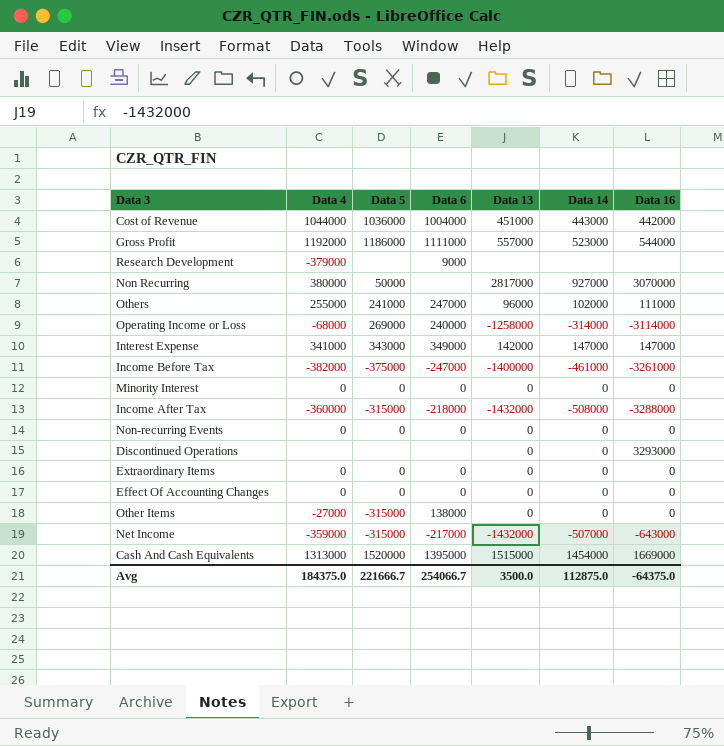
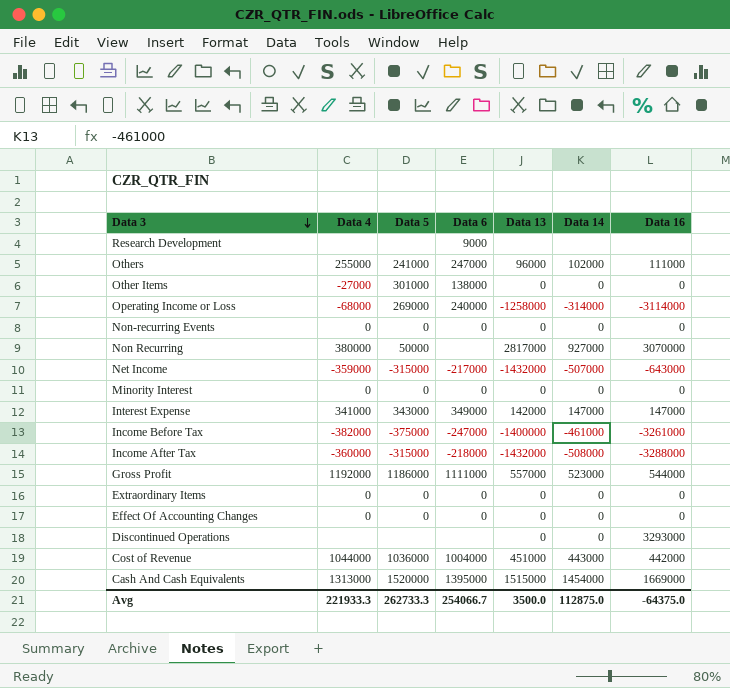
row order: none -> Data 3 descending
Research Development | Data 4: -379000 -> none
Other Items | Data 5: -315000 -> 301000
Avg | Data 4: 184375.0 -> 221933.3
Avg | Data 5: 221666.7 -> 262733.3

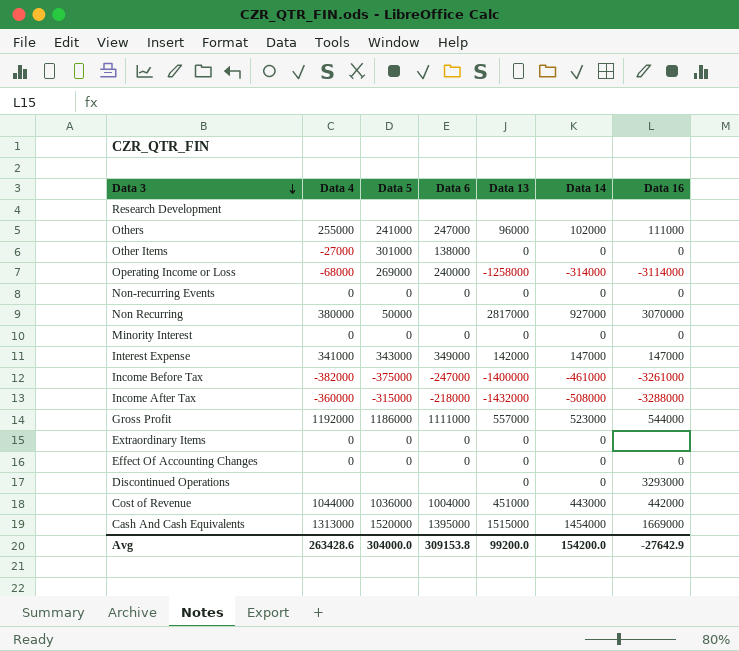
row Net Income: -359000 | -315000 | -217000 | -1432000 | -507000 | -643000 -> none
Research Development | Data 6: 9000 -> none
Extraordinary Items | Data 16: 0 -> none
Avg | Data 4: 221933.3 -> 263428.6
Avg | Data 5: 262733.3 -> 304000.0
Avg | Data 6: 254066.7 -> 309153.8
Avg | Data 13: 3500.0 -> 99200.0
Avg | Data 14: 112875.0 -> 154200.0
Avg | Data 16: -64375.0 -> -27642.9

